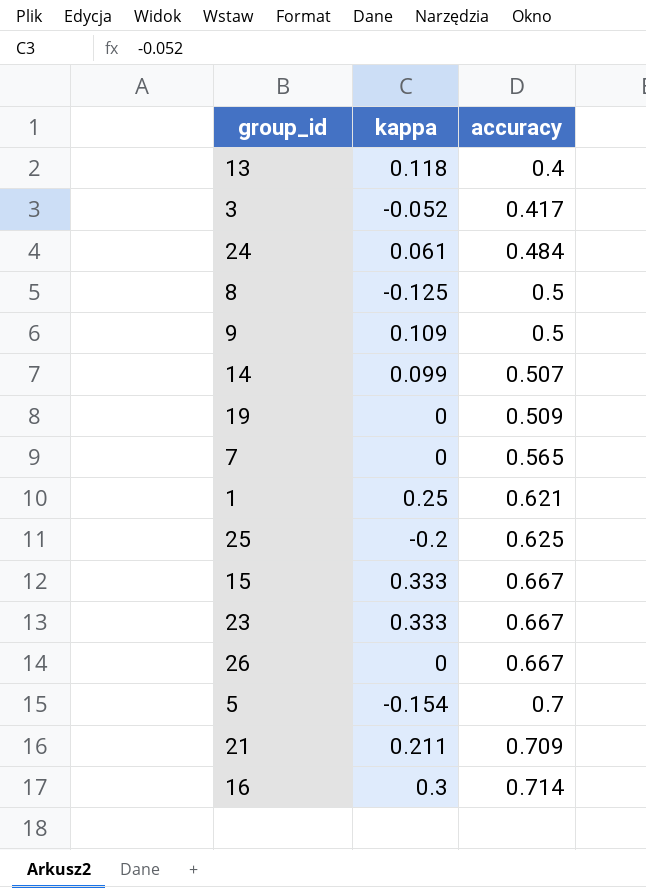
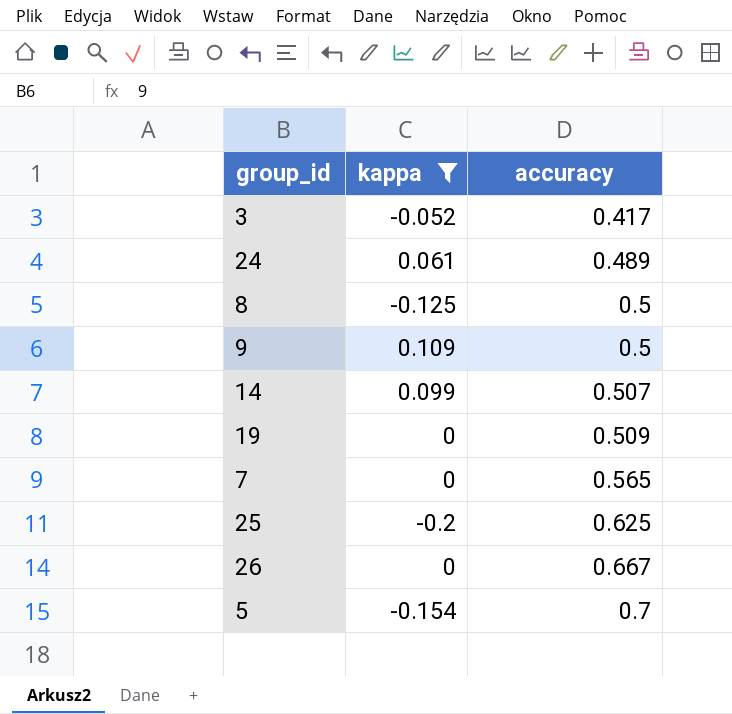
filter: none -> kappa <= 0.109
24 | accuracy: 0.484 -> 0.489

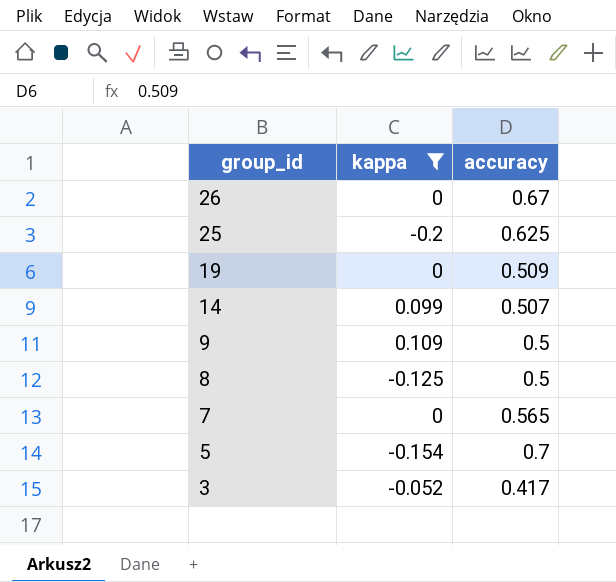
row order: accuracy ascending -> group_id descending
row 24: 0.061 | 0.489 -> none
26 | accuracy: 0.667 -> 0.67

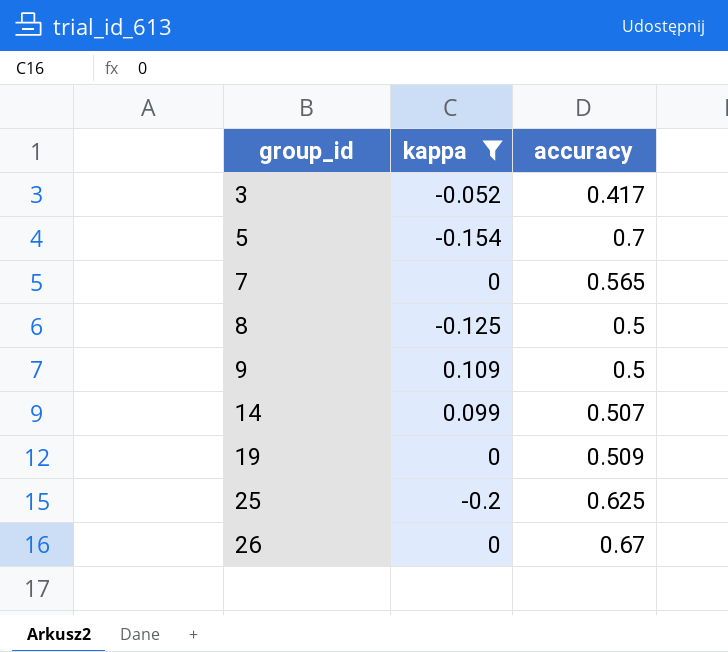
row order: group_id descending -> group_id ascending

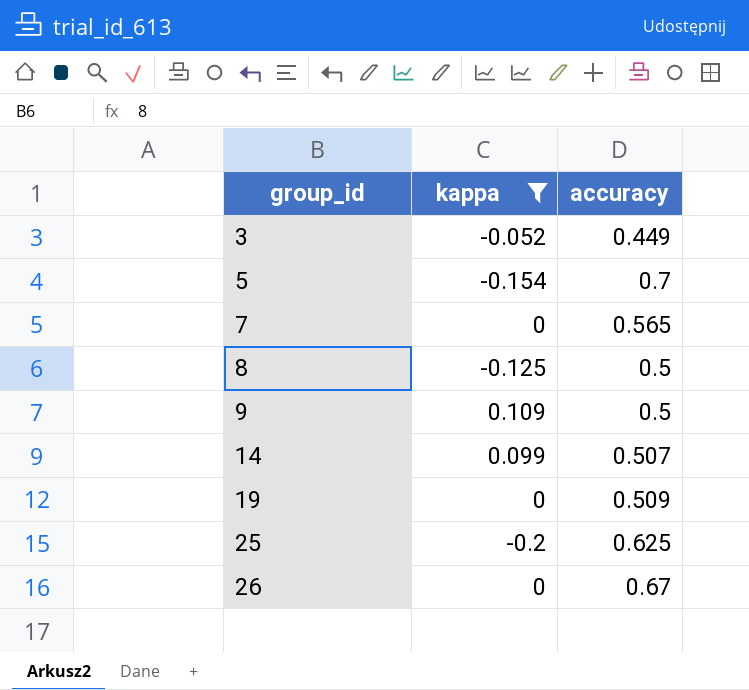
3 | accuracy: 0.417 -> 0.449

